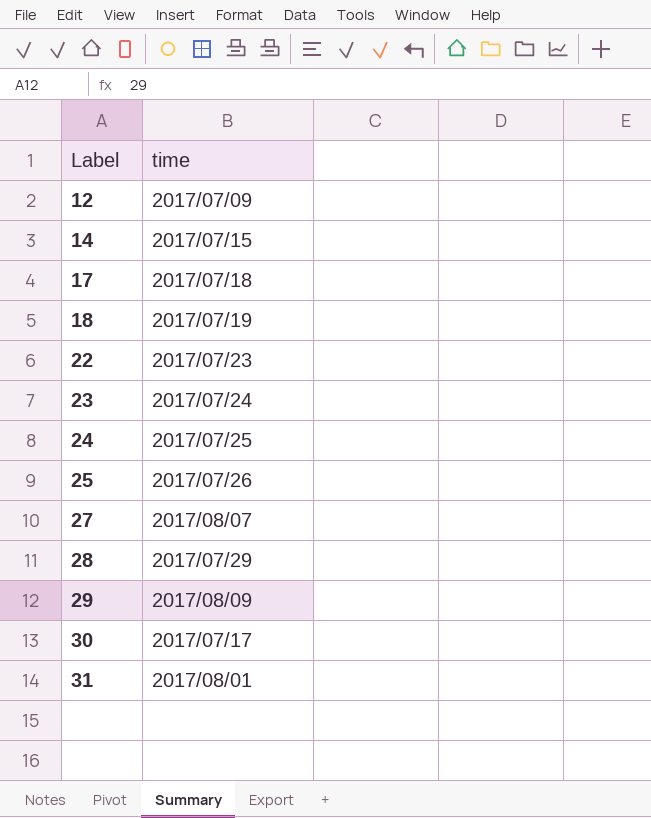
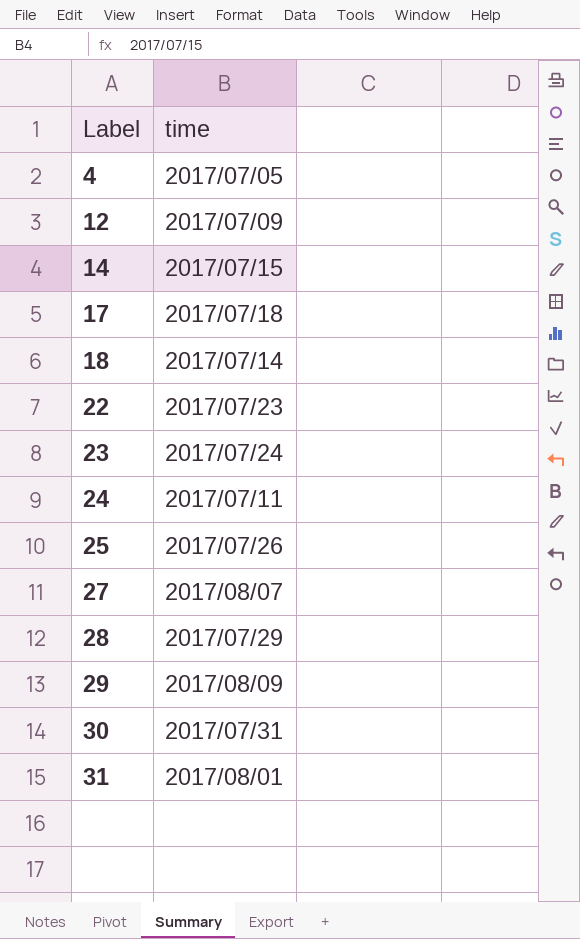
row 4: none -> 2017/07/05
18 | time: 2017/07/19 -> 2017/07/14
24 | time: 2017/07/25 -> 2017/07/11
30 | time: 2017/07/17 -> 2017/07/31

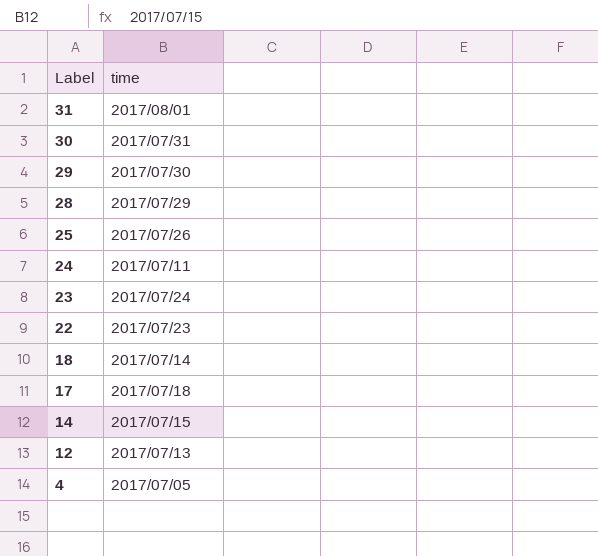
row order: Label ascending -> Label descending
row 27: 2017/08/07 -> none
29 | time: 2017/08/09 -> 2017/07/30
12 | time: 2017/07/09 -> 2017/07/13

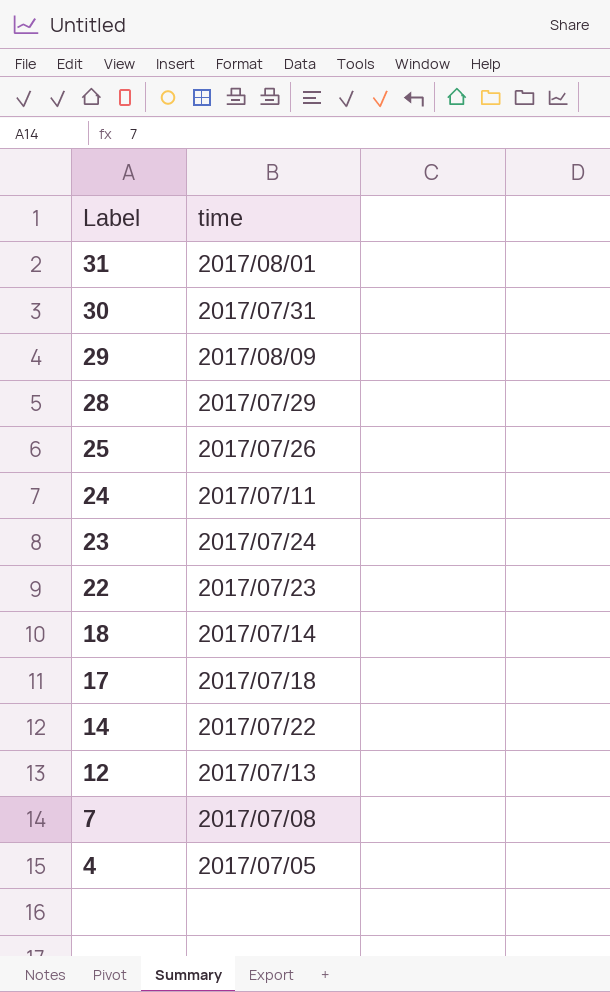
29 | time: 2017/07/30 -> 2017/08/09
14 | time: 2017/07/15 -> 2017/07/22
row 7: none -> 2017/07/08

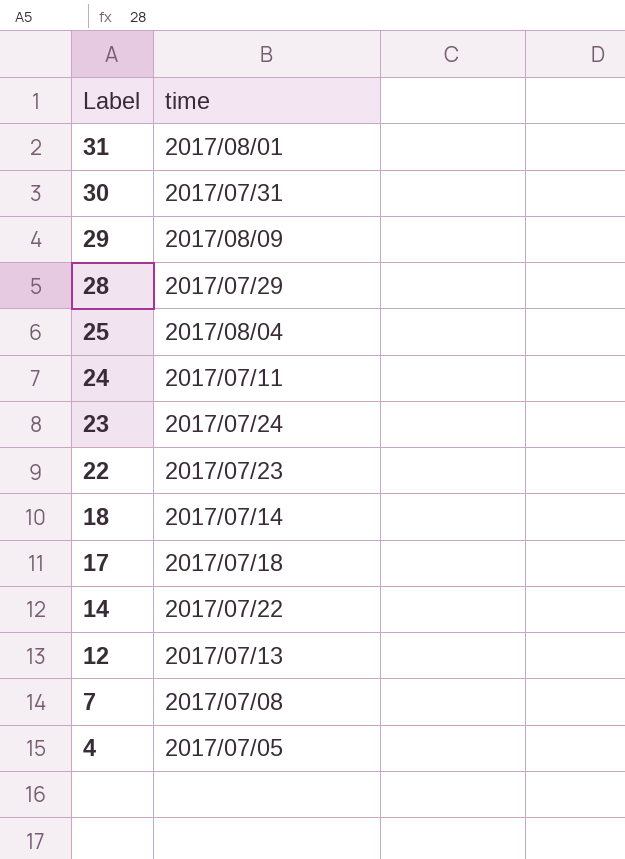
25 | time: 2017/07/26 -> 2017/08/04

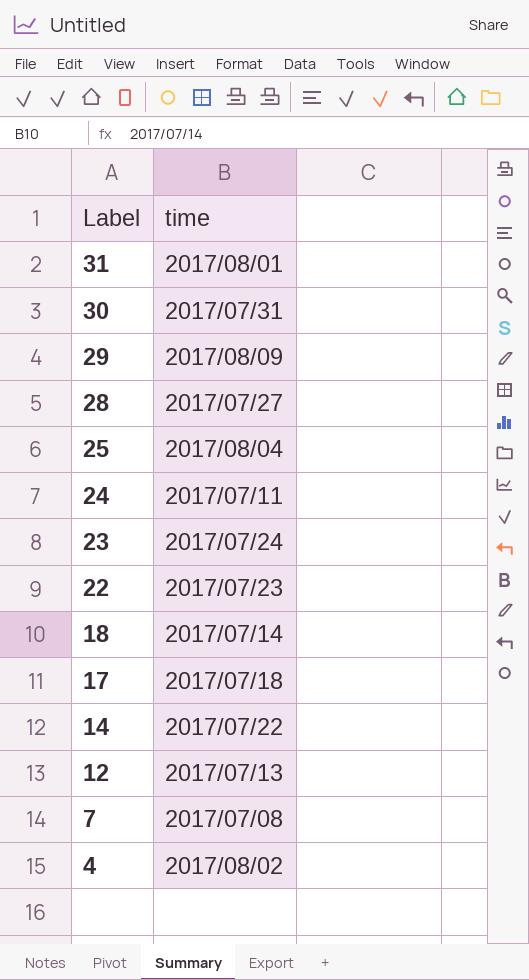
28 | time: 2017/07/29 -> 2017/07/27
4 | time: 2017/07/05 -> 2017/08/02

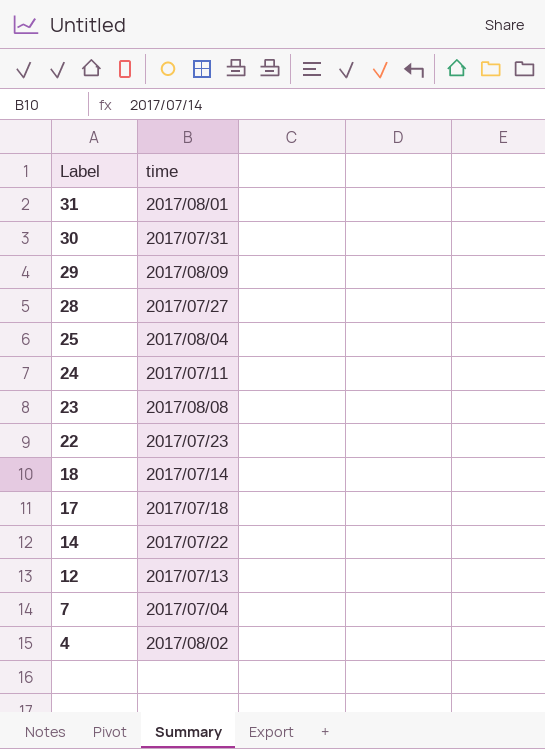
23 | time: 2017/07/24 -> 2017/08/08
7 | time: 2017/07/08 -> 2017/07/04

